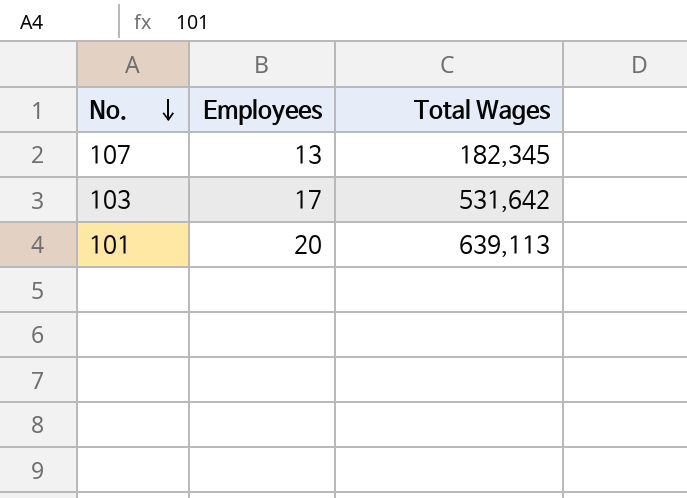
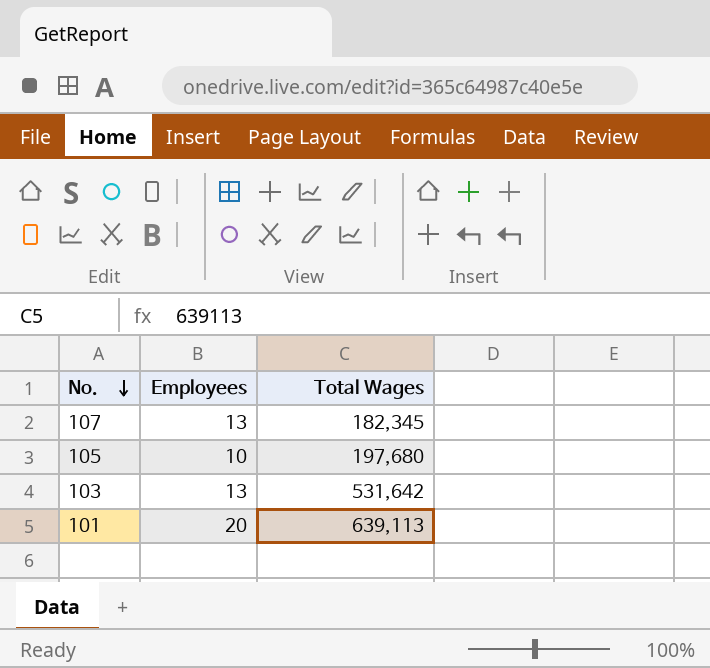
row 105: none -> 10 | 197,680
103 | Employees: 17 -> 13

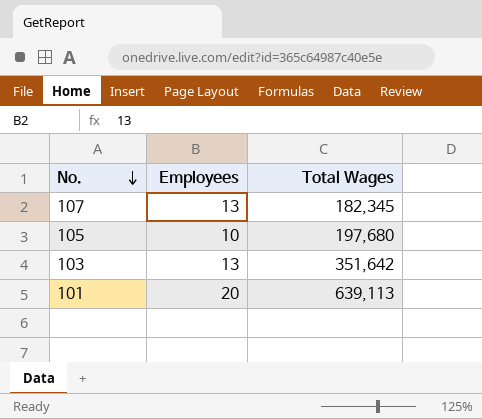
103 | Total Wages: 531,642 -> 351,642

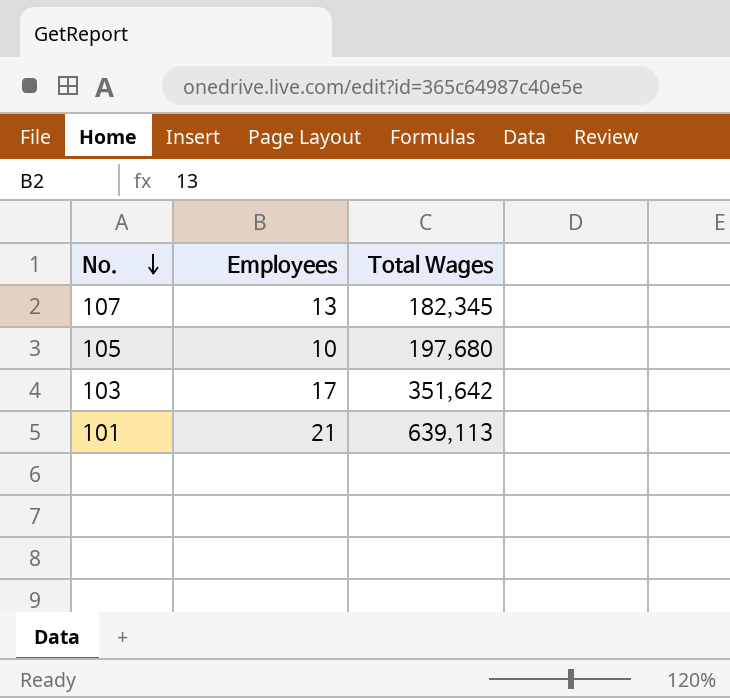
103 | Employees: 13 -> 17
101 | Employees: 20 -> 21

